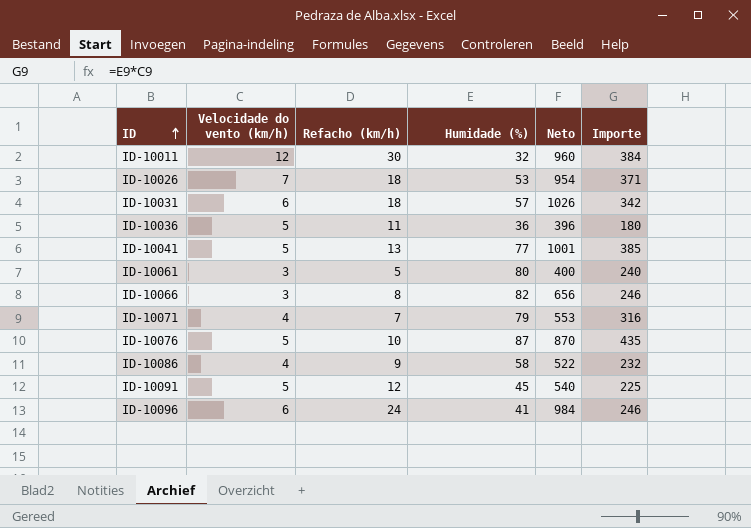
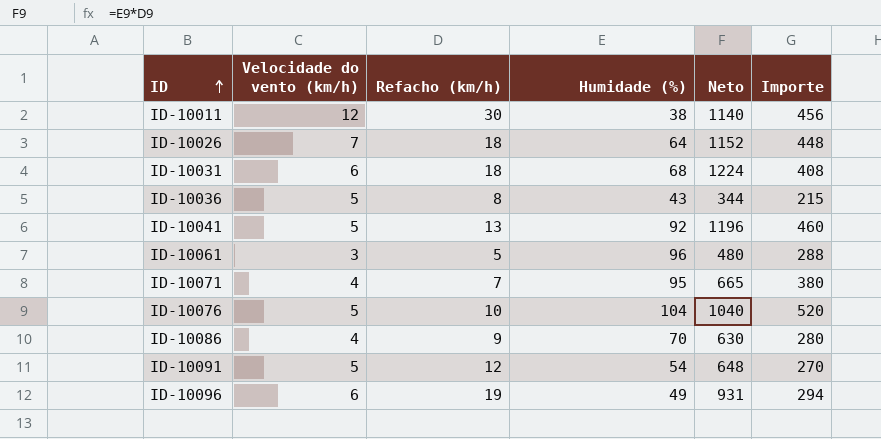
row ID-10066: 3 | 8 | 82 | 656 | 246 -> none
ID-10011 | Humidade (%): 32 -> 38
ID-10011 | Neto: 960 -> 1140
ID-10011 | Importe: 384 -> 456
ID-10026 | Humidade (%): 53 -> 64
ID-10026 | Neto: 954 -> 1152
ID-10026 | Importe: 371 -> 448
ID-10031 | Humidade (%): 57 -> 68
ID-10031 | Neto: 1026 -> 1224
ID-10031 | Importe: 342 -> 408
ID-10036 | Refacho (km/h): 11 -> 8
ID-10036 | Humidade (%): 36 -> 43
ID-10036 | Neto: 396 -> 344
ID-10036 | Importe: 180 -> 215
ID-10041 | Humidade (%): 77 -> 92
ID-10041 | Neto: 1001 -> 1196
ID-10041 | Importe: 385 -> 460
ID-10061 | Humidade (%): 80 -> 96
ID-10061 | Neto: 400 -> 480
ID-10061 | Importe: 240 -> 288
ID-10071 | Humidade (%): 79 -> 95
ID-10071 | Neto: 553 -> 665
ID-10071 | Importe: 316 -> 380
ID-10076 | Humidade (%): 87 -> 104
ID-10076 | Neto: 870 -> 1040
ID-10076 | Importe: 435 -> 520
ID-10086 | Humidade (%): 58 -> 70
ID-10086 | Neto: 522 -> 630
ID-10086 | Importe: 232 -> 280
ID-10091 | Humidade (%): 45 -> 54
ID-10091 | Neto: 540 -> 648
ID-10091 | Importe: 225 -> 270
ID-10096 | Refacho (km/h): 24 -> 19
ID-10096 | Humidade (%): 41 -> 49
ID-10096 | Neto: 984 -> 931
ID-10096 | Importe: 246 -> 294

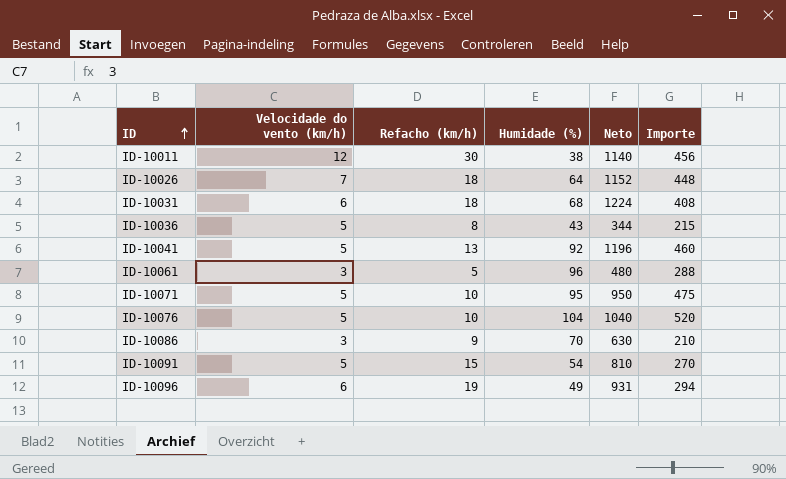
ID-10071 | Velocidade do vento (km/h): 4 -> 5
ID-10071 | Refacho (km/h): 7 -> 10
ID-10071 | Neto: 665 -> 950
ID-10071 | Importe: 380 -> 475
ID-10086 | Velocidade do vento (km/h): 4 -> 3
ID-10086 | Importe: 280 -> 210
ID-10091 | Refacho (km/h): 12 -> 15
ID-10091 | Neto: 648 -> 810

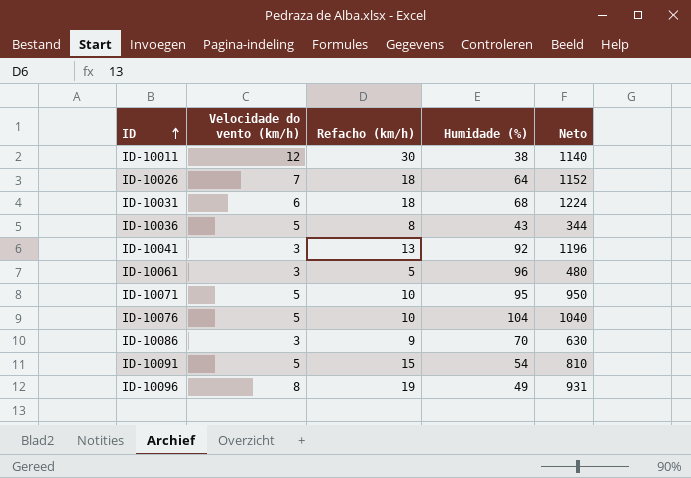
column Importe | formula: [Velocidade do vento (km/h)] * [Humidade (%)] -> none
ID-10041 | Velocidade do vento (km/h): 5 -> 3
ID-10096 | Velocidade do vento (km/h): 6 -> 8

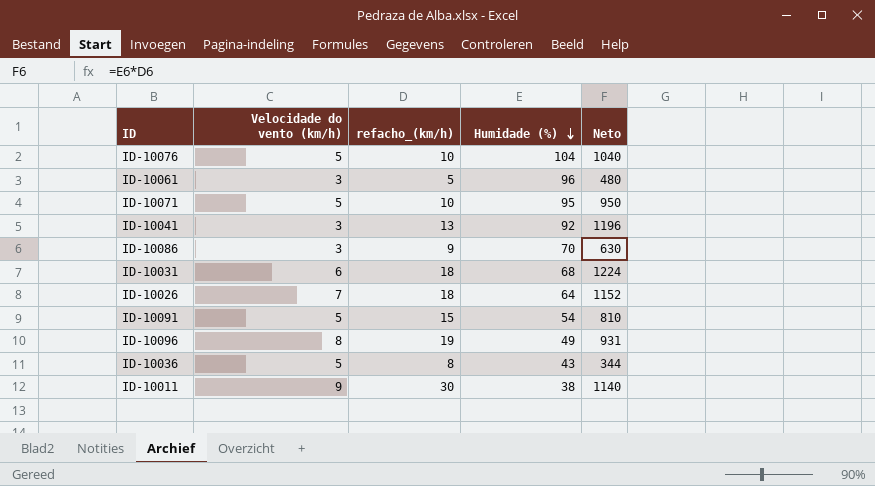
row order: ID ascending -> Humidade (%) descending
column name: Refacho (km/h) -> refacho_(km/h)
ID-10011 | Velocidade do vento (km/h): 12 -> 9

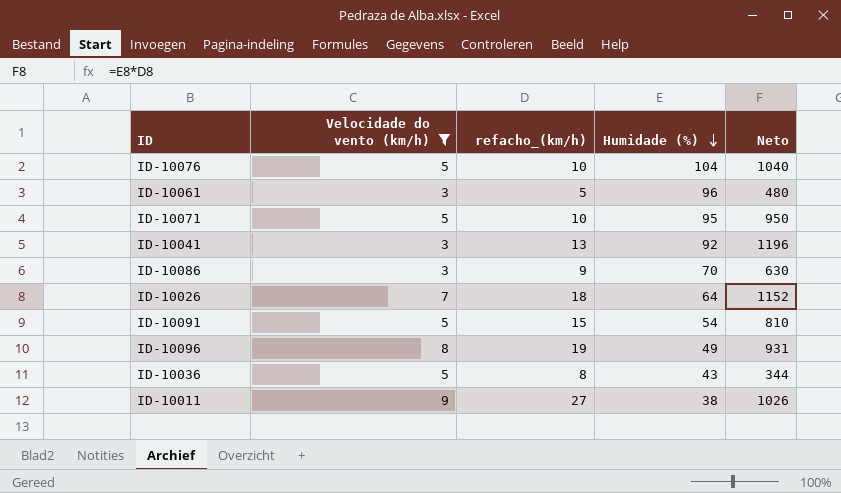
filter: none -> Velocidade do vento (km/h) != 6
ID-10011 | refacho_(km/h): 30 -> 27
ID-10011 | Neto: 1140 -> 1026

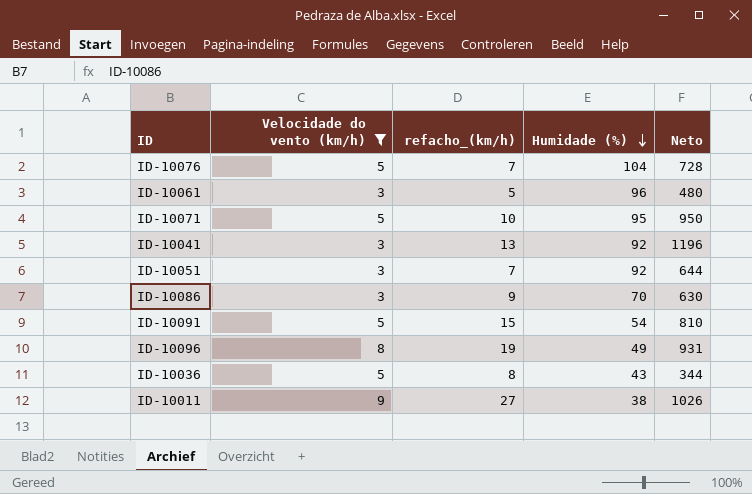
row ID-10026: 7 | 18 | 64 | 1152 -> none
ID-10076 | refacho_(km/h): 10 -> 7
ID-10076 | Neto: 1040 -> 728
row ID-10051: none -> 3 | 7 | 92 | 644

